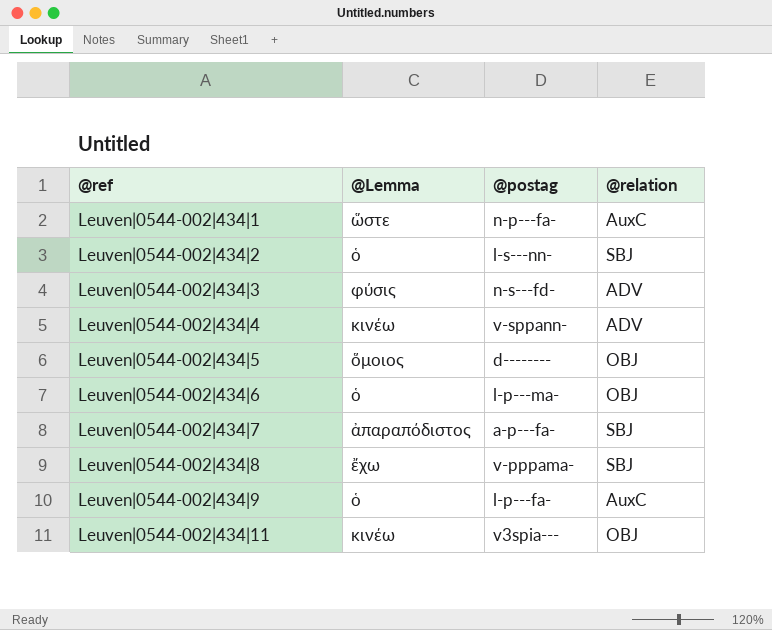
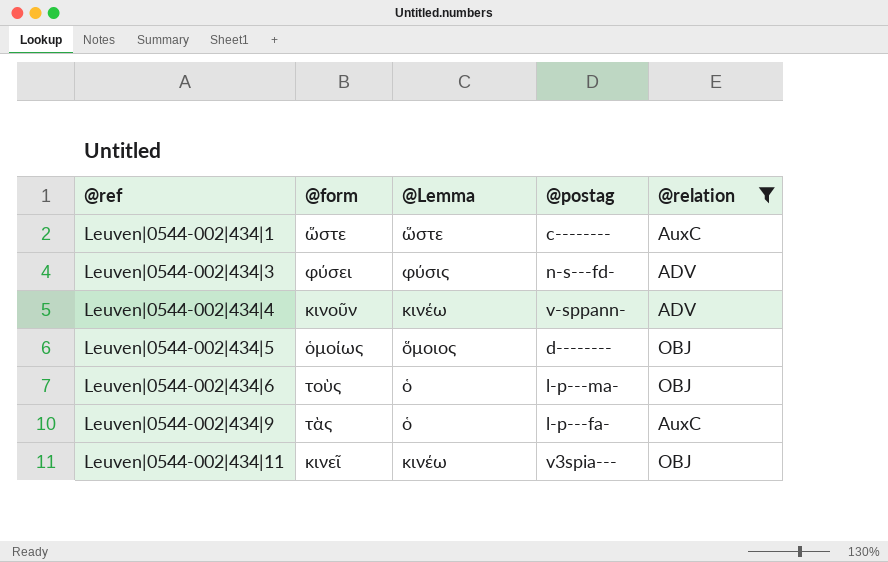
filter: none -> @relation != SBJ
column @form | position: none -> 2
Leuven|0544-002|434|1 | @postag: n-p---fa- -> c--------

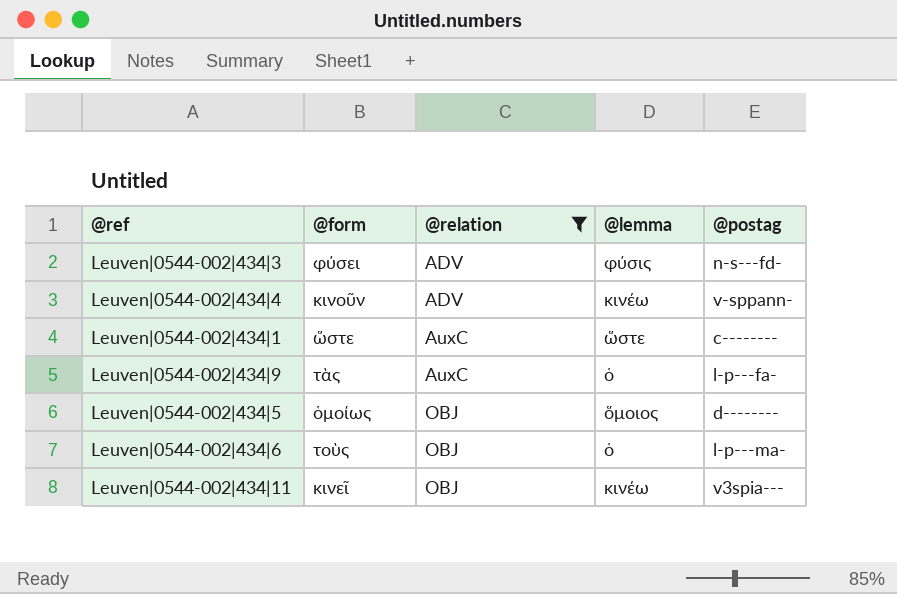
row order: @ref ascending -> @relation ascending
column @relation | position: 5 -> 3
column name: @Lemma -> @lemma

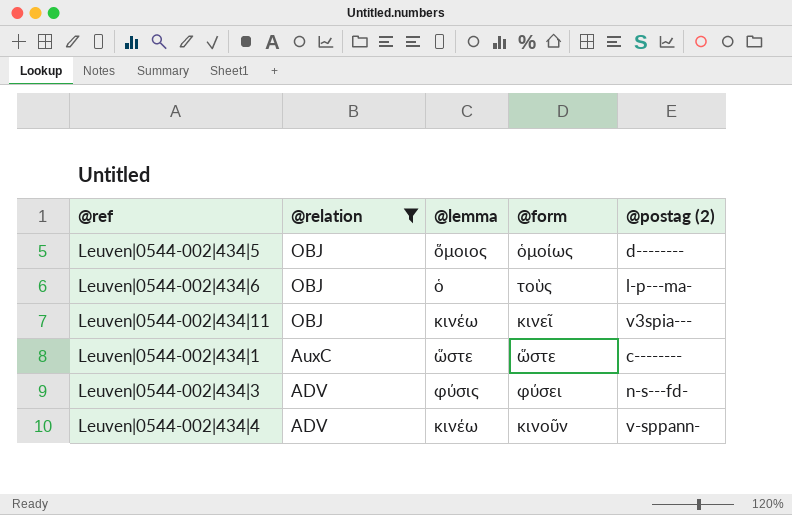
row order: @relation ascending -> @relation descending
column @form | position: 2 -> 4
column name: @postag -> @postag (2)
row Leuven|0544-002|434|9: τὰς | AuxC | ὁ | l-p---fa- -> none

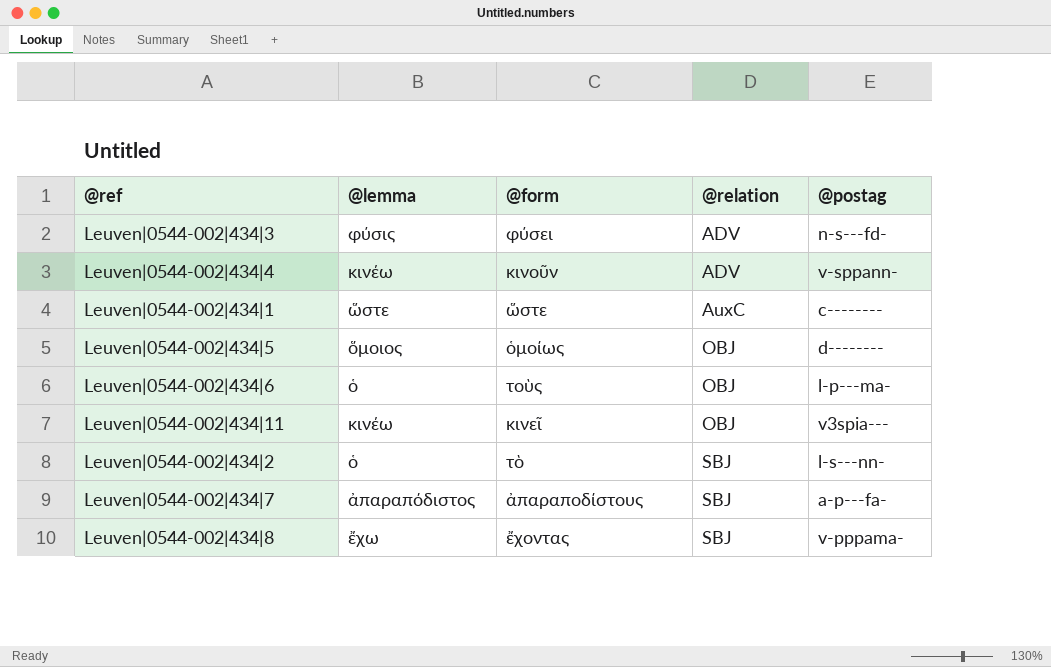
filter: @relation != SBJ -> none
row order: @relation descending -> @relation ascending
column @relation | position: 2 -> 4
column name: @postag (2) -> @postag

